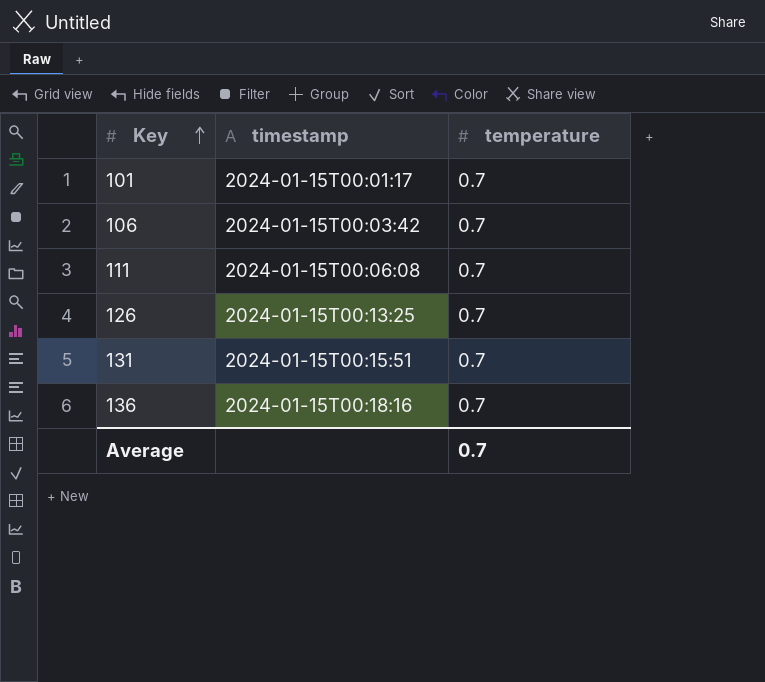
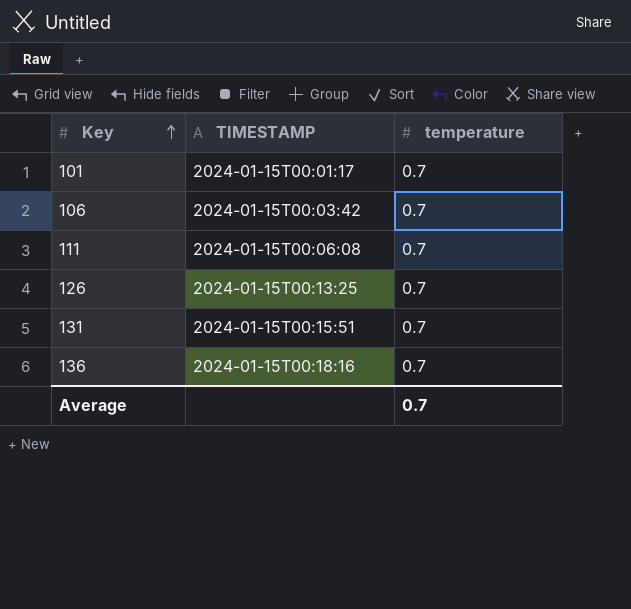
column name: timestamp -> TIMESTAMP

